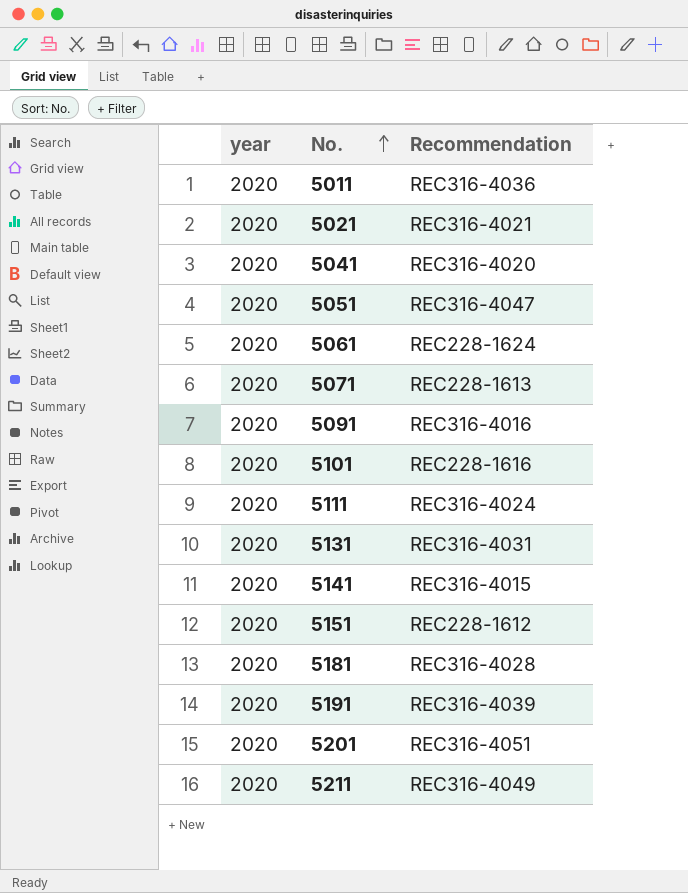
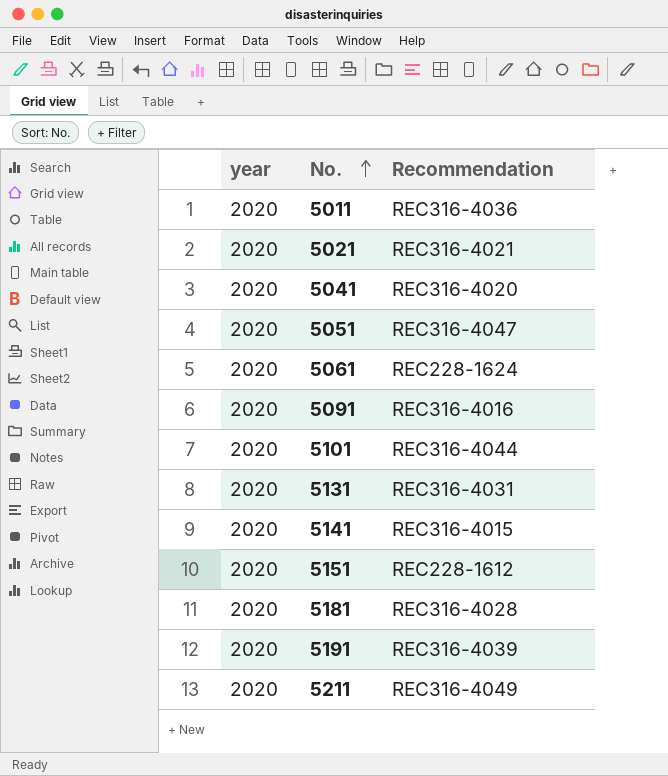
row 5071: 2020 | REC228-1613 -> none
row 5111: 2020 | REC316-4024 -> none
row 5201: 2020 | REC316-4051 -> none
5101 | Recommendation: REC228-1616 -> REC316-4044

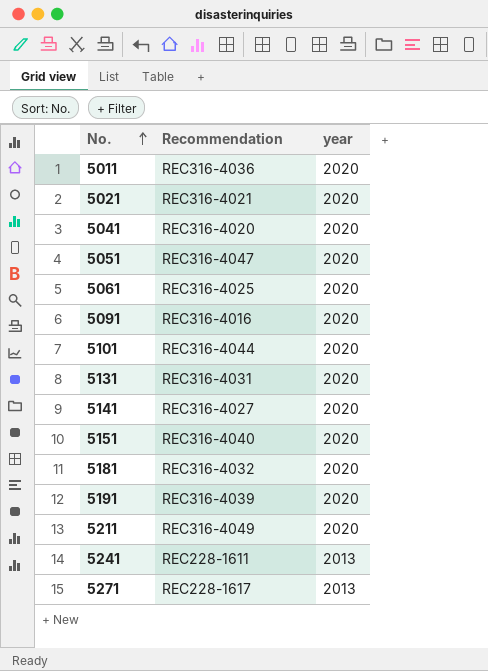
column year | position: 1 -> 3
5061 | Recommendation: REC228-1624 -> REC316-4025
5141 | Recommendation: REC316-4015 -> REC316-4027
5151 | Recommendation: REC228-1612 -> REC316-4040
5181 | Recommendation: REC316-4028 -> REC316-4032
row 5241: none -> REC228-1611 | 2013
row 5271: none -> REC228-1617 | 2013

